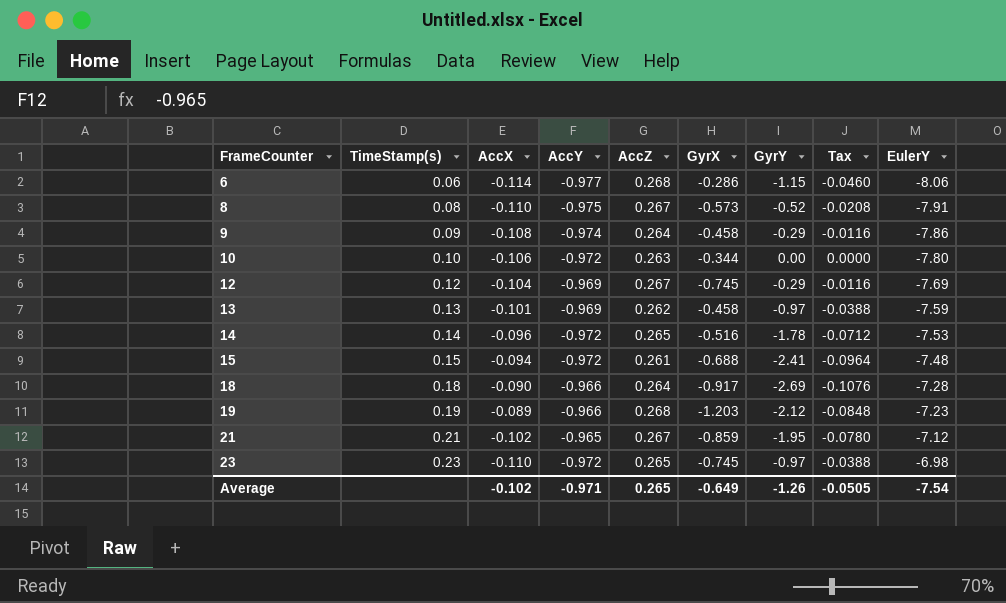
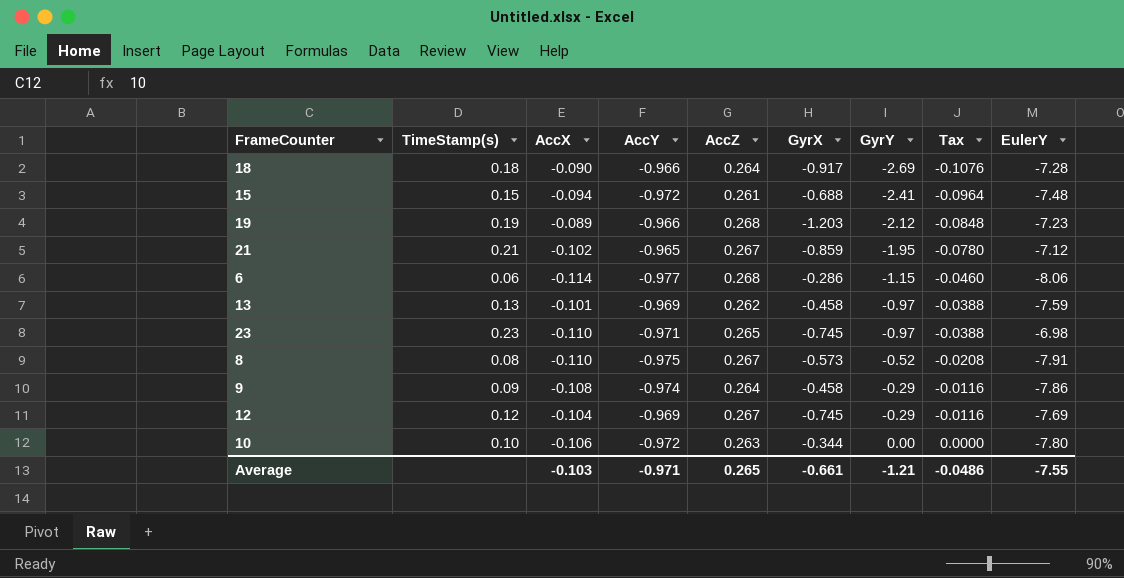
row order: FrameCounter ascending -> GyrY ascending
row 14: 0.14 | -0.096 | -0.972 | 0.265 | -0.516 | -1.78 | -0.0712 | -7.53 -> none
23 | AccY: -0.972 -> -0.971
Average | AccX: -0.102 -> -0.103
Average | GyrX: -0.649 -> -0.661
Average | GyrY: -1.26 -> -1.21
Average | Tax: -0.0505 -> -0.0486
Average | EulerY: -7.54 -> -7.55

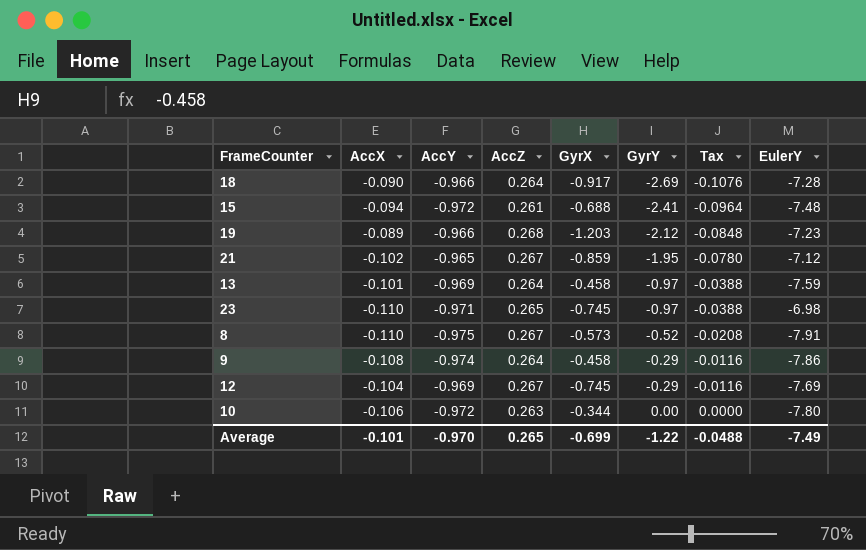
column TimeStamp(s) | position: 2 -> none
row 6: 0.06 | -0.114 | -0.977 | 0.268 | -0.286 | -1.15 | -0.0460 | -8.06 -> none
13 | AccZ: 0.262 -> 0.264
Average | AccX: -0.103 -> -0.101
Average | AccY: -0.971 -> -0.970
Average | GyrX: -0.661 -> -0.699
Average | GyrY: -1.21 -> -1.22
Average | Tax: -0.0486 -> -0.0488
Average | EulerY: -7.55 -> -7.49

